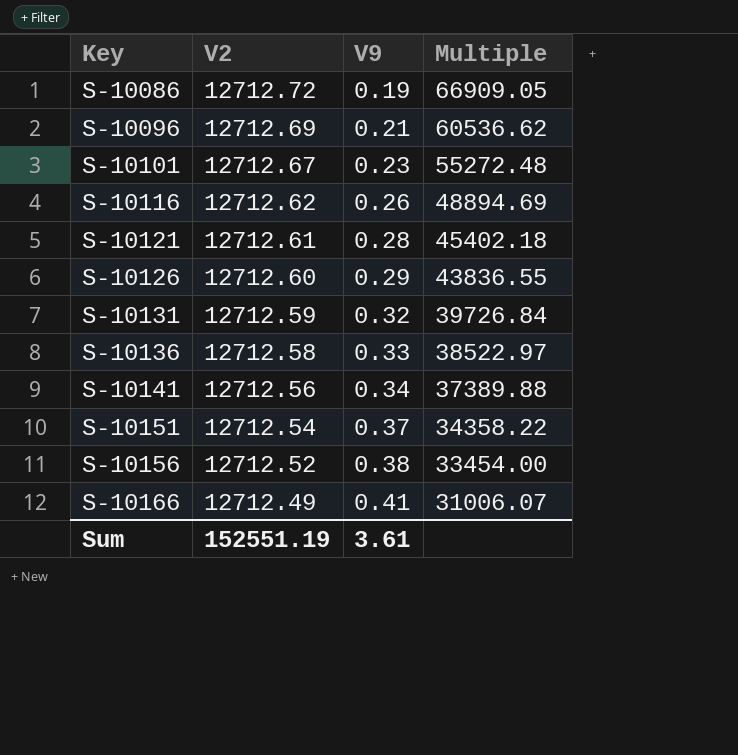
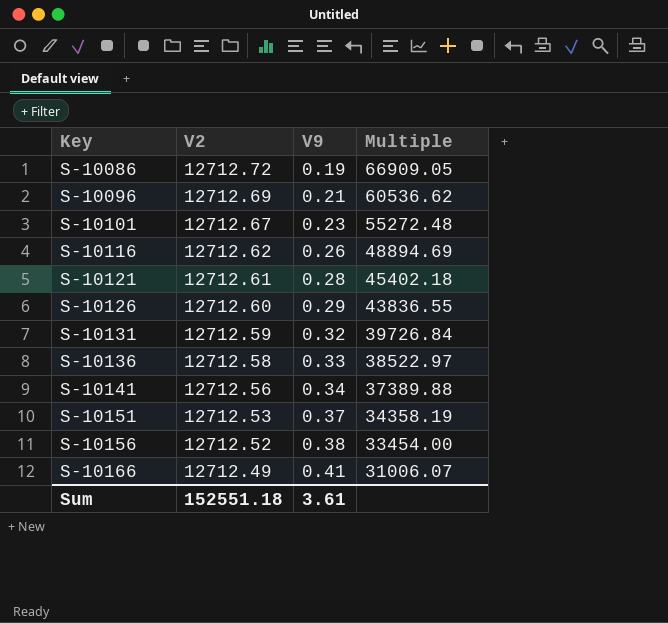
S-10151 | V2: 12712.54 -> 12712.53
S-10151 | Multiple: 34358.22 -> 34358.19
Sum | V2: 152551.19 -> 152551.18

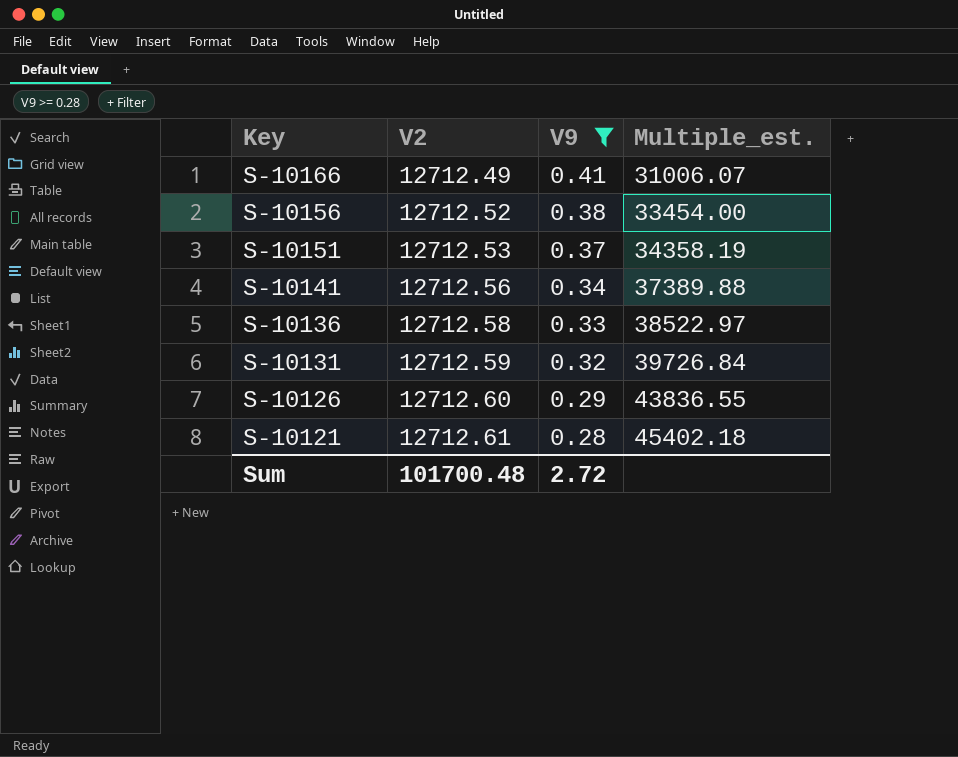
filter: none -> V9 >= 0.28
row order: Key ascending -> Key descending
column name: Multiple -> Multiple_est.
Sum | V2: 152551.18 -> 101700.48
Sum | V9: 3.61 -> 2.72

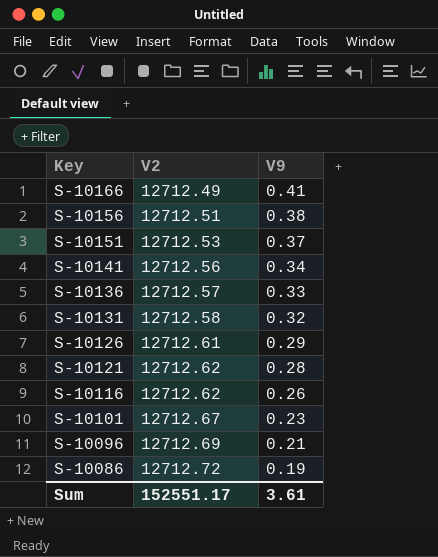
filter: V9 >= 0.28 -> none
column Multiple_est. | formula: [V2] / [V9] -> none
S-10156 | V2: 12712.52 -> 12712.51
S-10136 | V2: 12712.58 -> 12712.57
S-10131 | V2: 12712.59 -> 12712.58
S-10126 | V2: 12712.60 -> 12712.61
S-10121 | V2: 12712.61 -> 12712.62
Sum | V2: 101700.48 -> 152551.17
Sum | V9: 2.72 -> 3.61

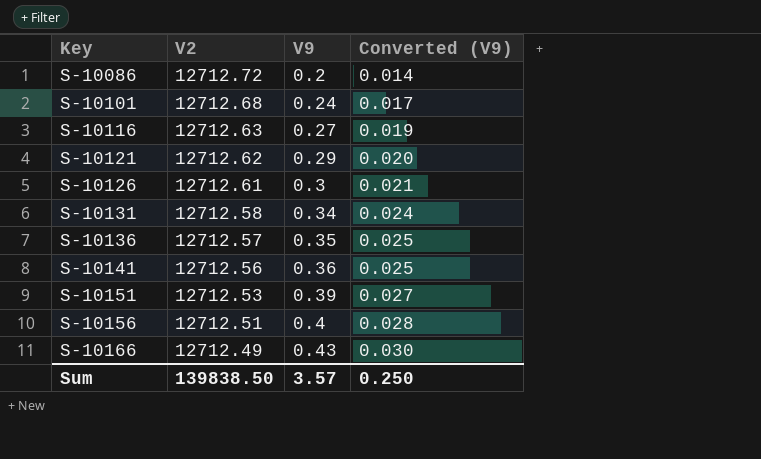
row order: Key descending -> Key ascending
column Converted (V9) | formula: none -> [V9] * 0.07
row S-10096: 12712.69 | 0.21 -> none
S-10086 | V9: 0.19 -> 0.2
S-10101 | V2: 12712.67 -> 12712.68
S-10101 | V9: 0.23 -> 0.24
S-10116 | V2: 12712.62 -> 12712.63
S-10116 | V9: 0.26 -> 0.27
S-10121 | V9: 0.28 -> 0.29
S-10126 | V9: 0.29 -> 0.3
S-10131 | V9: 0.32 -> 0.34
S-10136 | V9: 0.33 -> 0.35
S-10141 | V9: 0.34 -> 0.36
S-10151 | V9: 0.37 -> 0.39
S-10156 | V9: 0.38 -> 0.4
S-10166 | V9: 0.41 -> 0.43
Sum | V2: 152551.17 -> 139838.50
Sum | V9: 3.61 -> 3.57

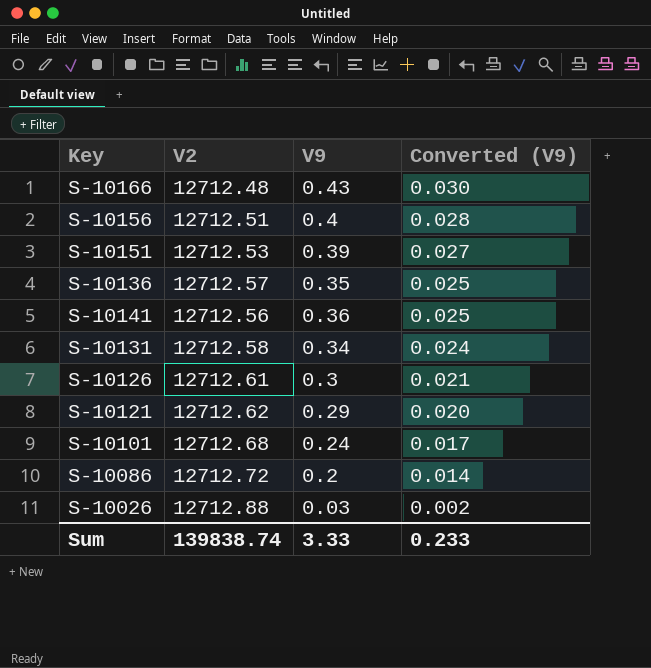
row order: Key ascending -> Converted (V9) descending
row S-10116: 12712.63 | 0.27 | 0.019 -> none
S-10166 | V2: 12712.49 -> 12712.48
row S-10026: none -> 12712.88 | 0.03 | 0.002
Sum | V2: 139838.50 -> 139838.74
Sum | V9: 3.57 -> 3.33
Sum | Converted (V9): 0.250 -> 0.233

